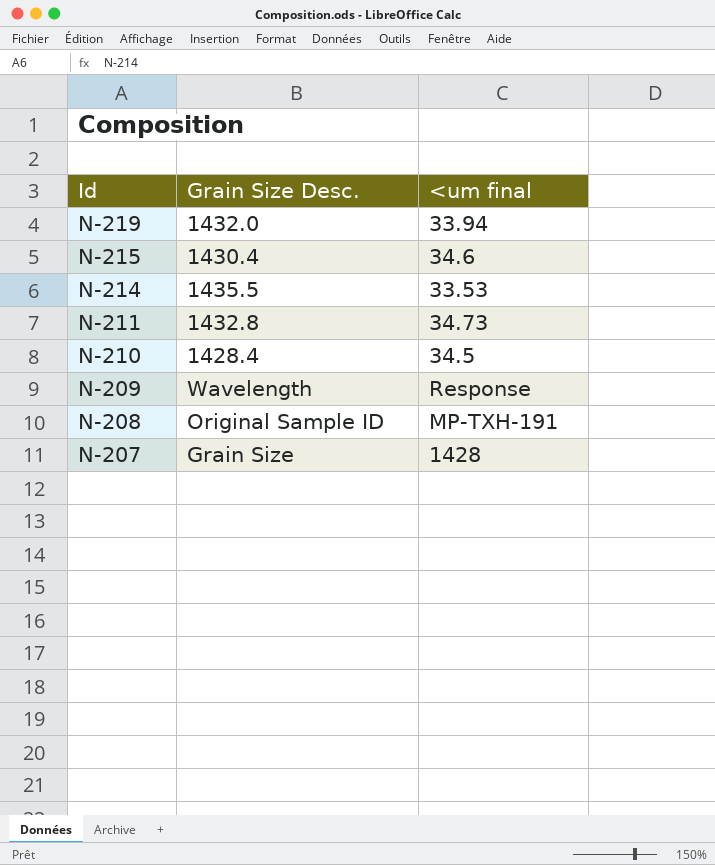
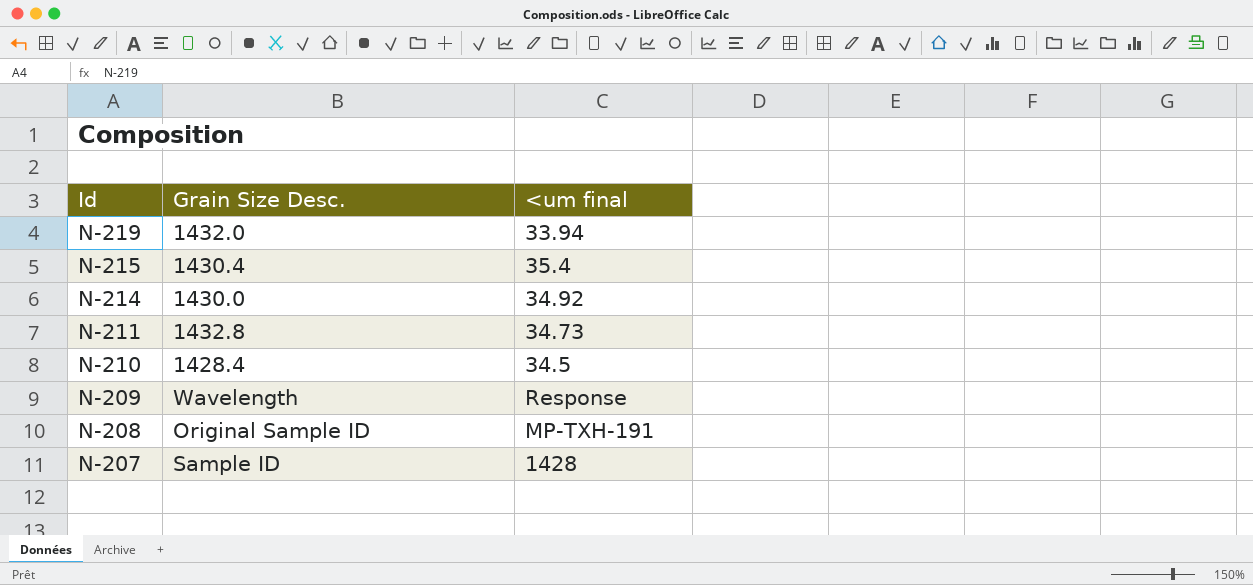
N-215 | <um final: 34.6 -> 35.4
N-214 | Grain Size Desc.: 1435.5 -> 1430.0
N-214 | <um final: 33.53 -> 34.92
N-207 | Grain Size Desc.: Grain Size -> Sample ID

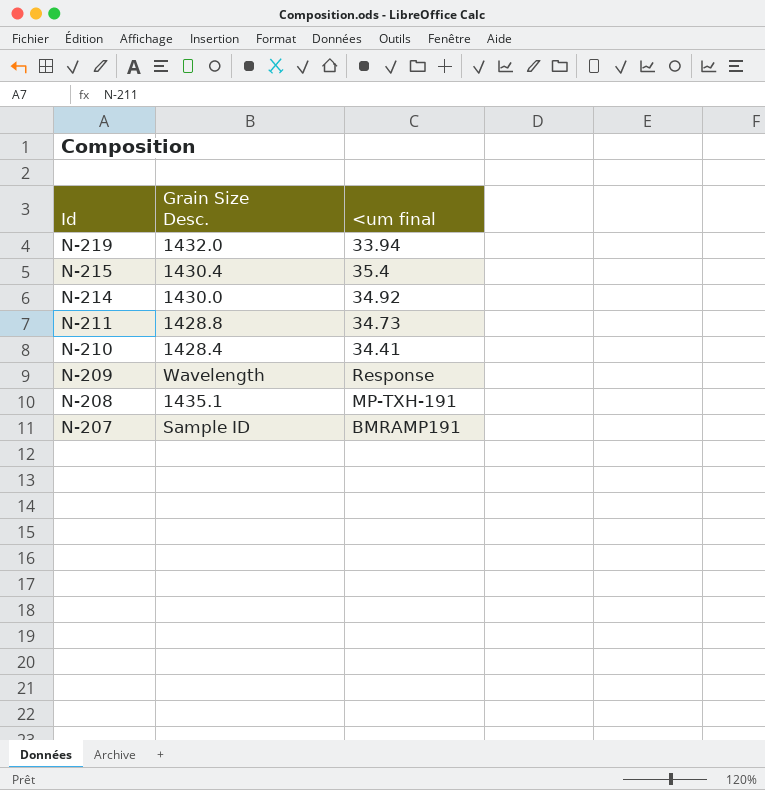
N-211 | Grain Size Desc.: 1432.8 -> 1428.8
N-210 | <um final: 34.5 -> 34.41
N-208 | Grain Size Desc.: Original Sample ID -> 1435.1
N-207 | <um final: 1428 -> BMRAMP191

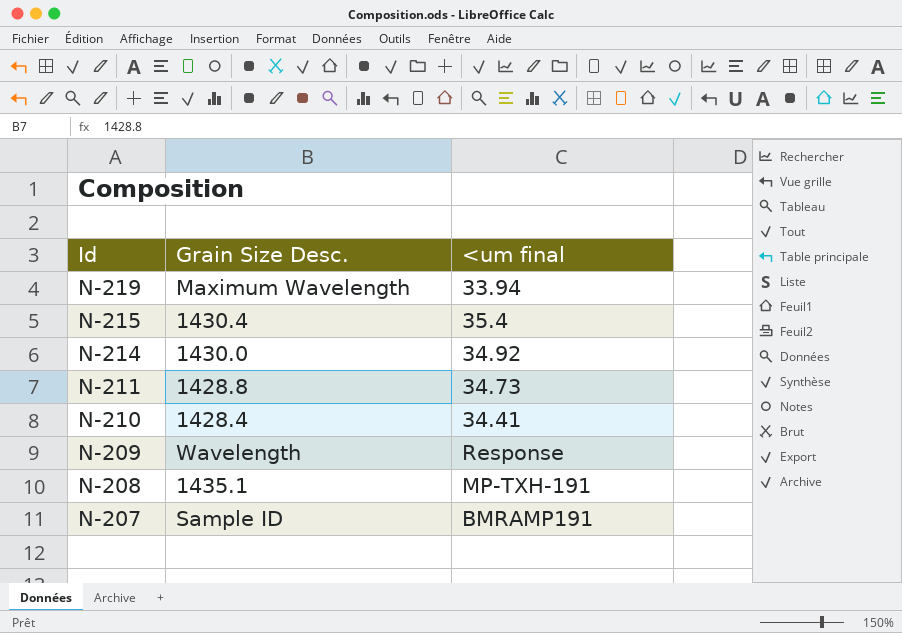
N-219 | Grain Size Desc.: 1432.0 -> Maximum Wavelength

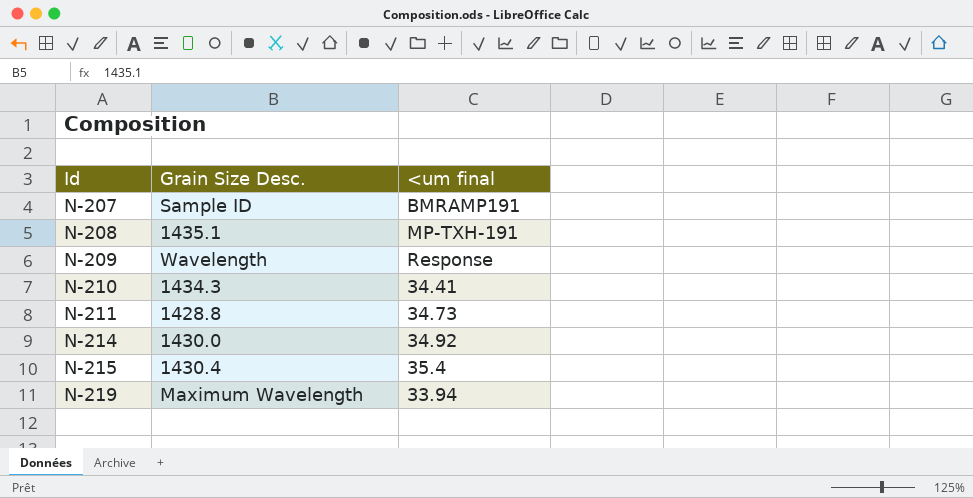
row order: Id descending -> Id ascending
N-210 | Grain Size Desc.: 1428.4 -> 1434.3

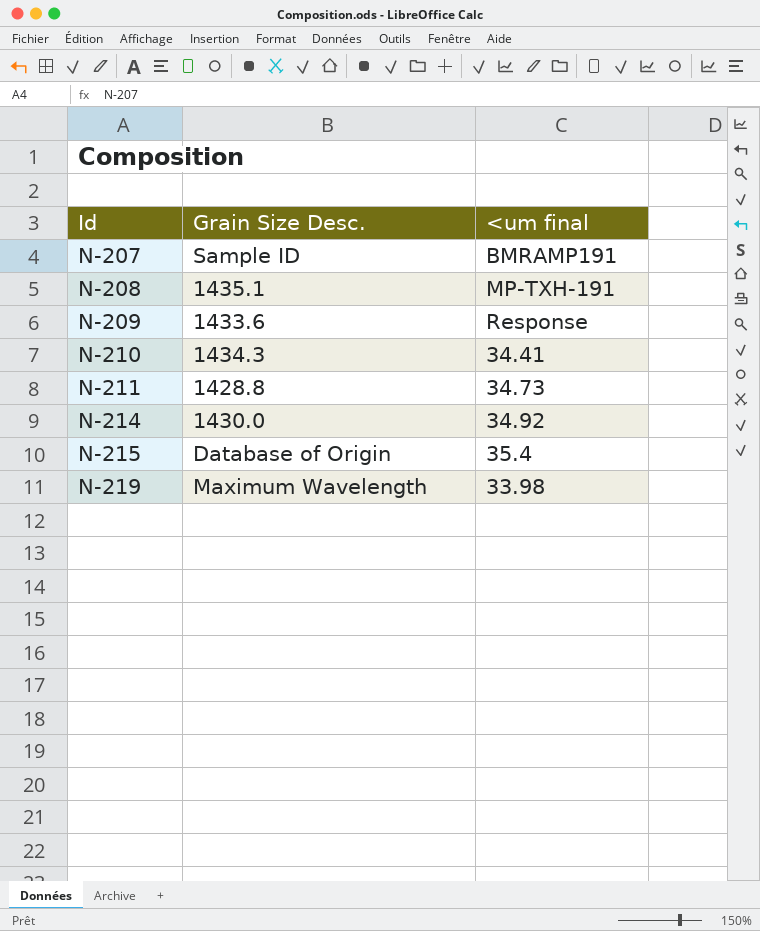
N-209 | Grain Size Desc.: Wavelength -> 1433.6
N-215 | Grain Size Desc.: 1430.4 -> Database of Origin
N-219 | <um final: 33.94 -> 33.98

